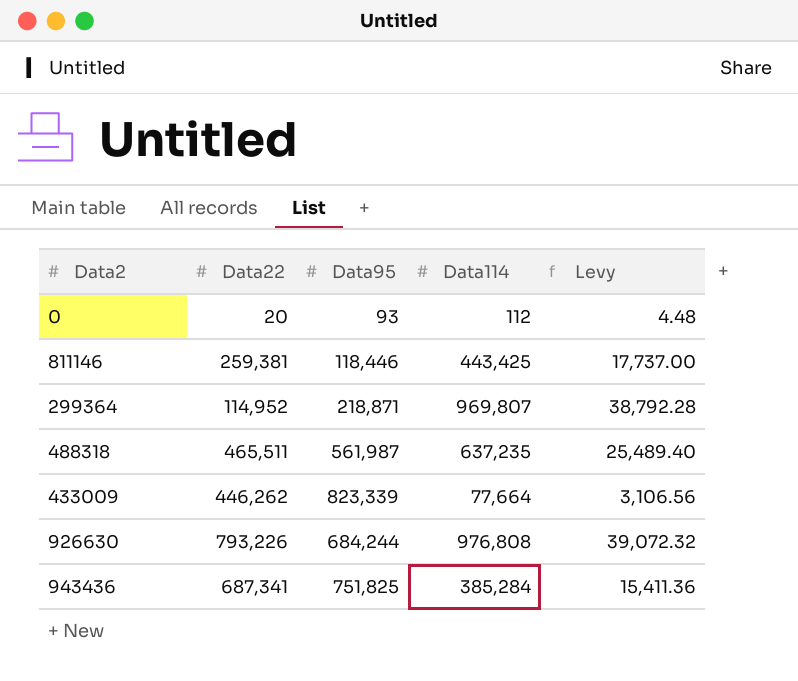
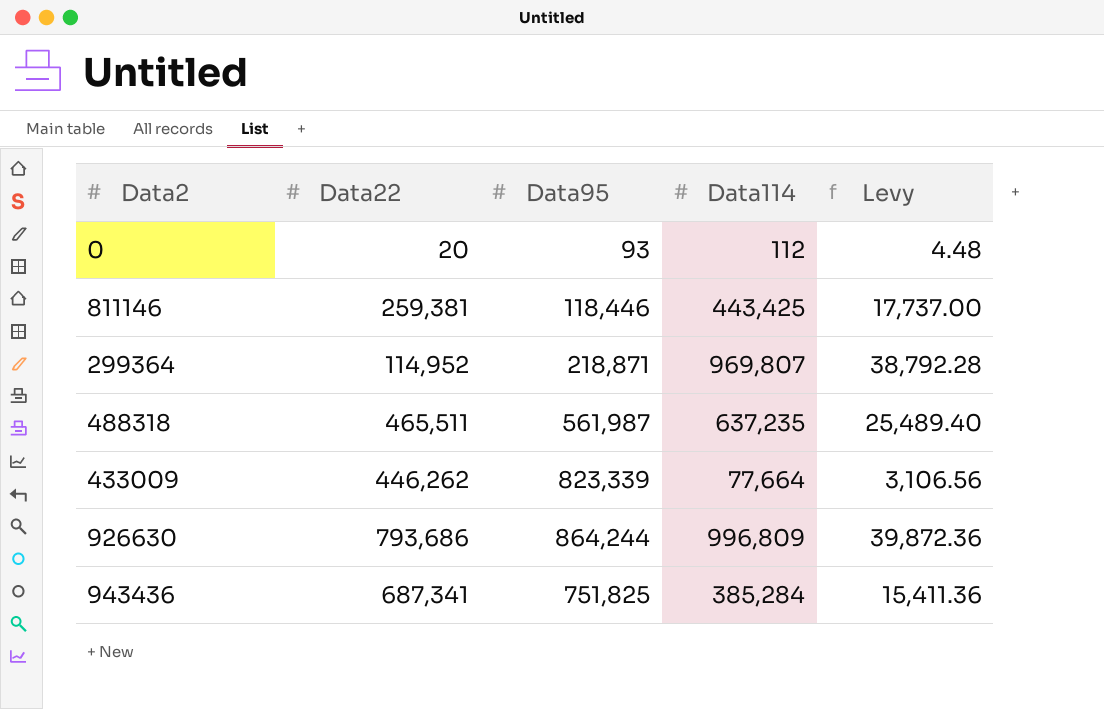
926630 | Data22: 793,226 -> 793,686
926630 | Data95: 684,244 -> 864,244
926630 | Data114: 976,808 -> 996,809
926630 | Levy: 39,072.32 -> 39,872.36

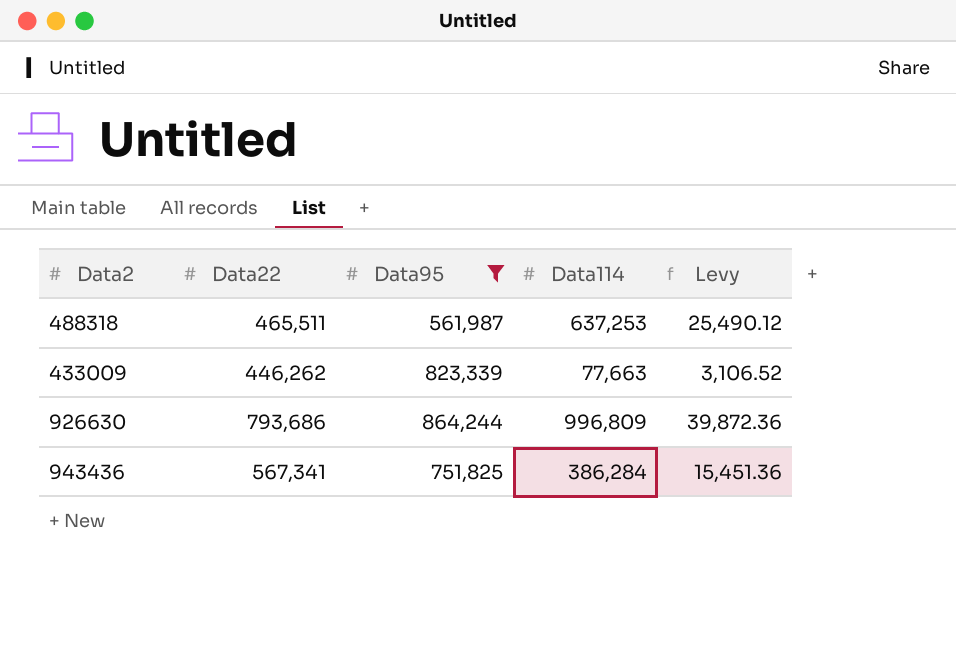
filter: none -> Data95 >= 561,987
488318 | Data114: 637,235 -> 637,253
488318 | Levy: 25,489.40 -> 25,490.12
433009 | Data114: 77,664 -> 77,663
433009 | Levy: 3,106.56 -> 3,106.52
943436 | Data22: 687,341 -> 567,341
943436 | Data114: 385,284 -> 386,284
943436 | Levy: 15,411.36 -> 15,451.36

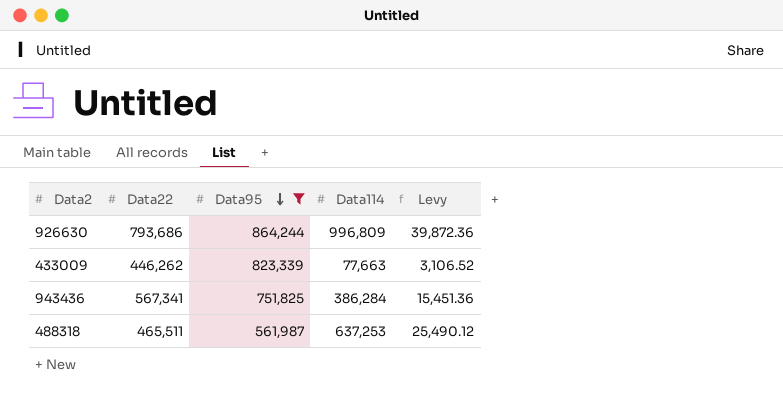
row order: none -> Data95 descending

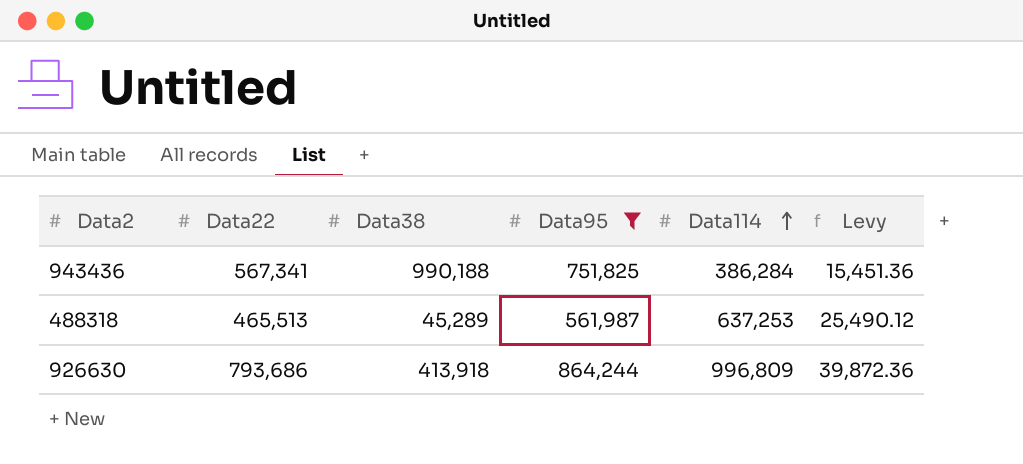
row order: Data95 descending -> Data114 ascending
column Data38 | position: none -> 3
row 433009: 446,262 | 823,339 | 77,663 | 3,106.52 -> none
488318 | Data22: 465,511 -> 465,513

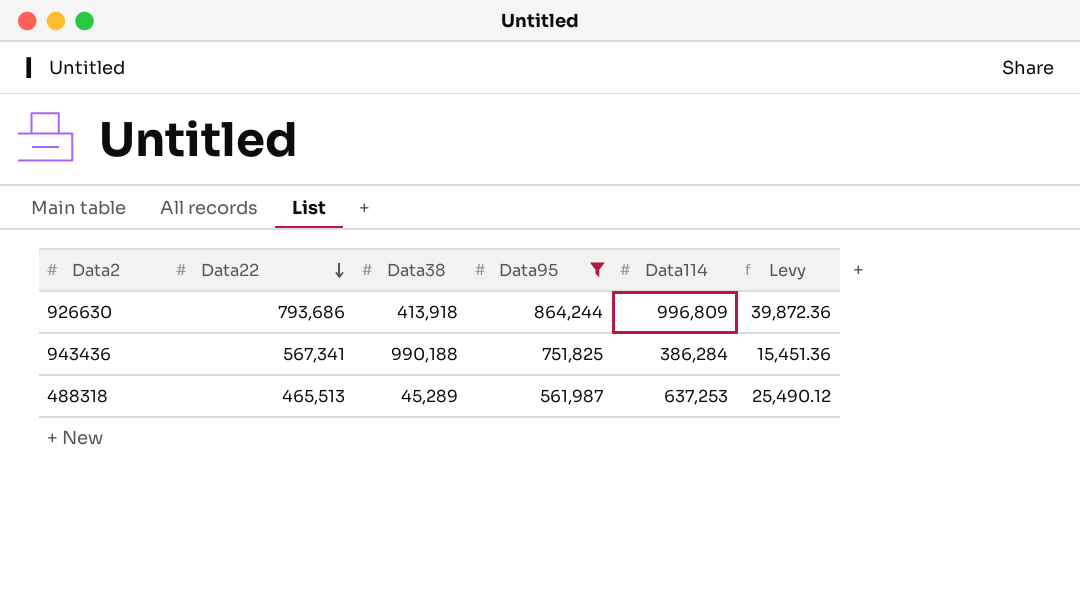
row order: Data114 ascending -> Data22 descending

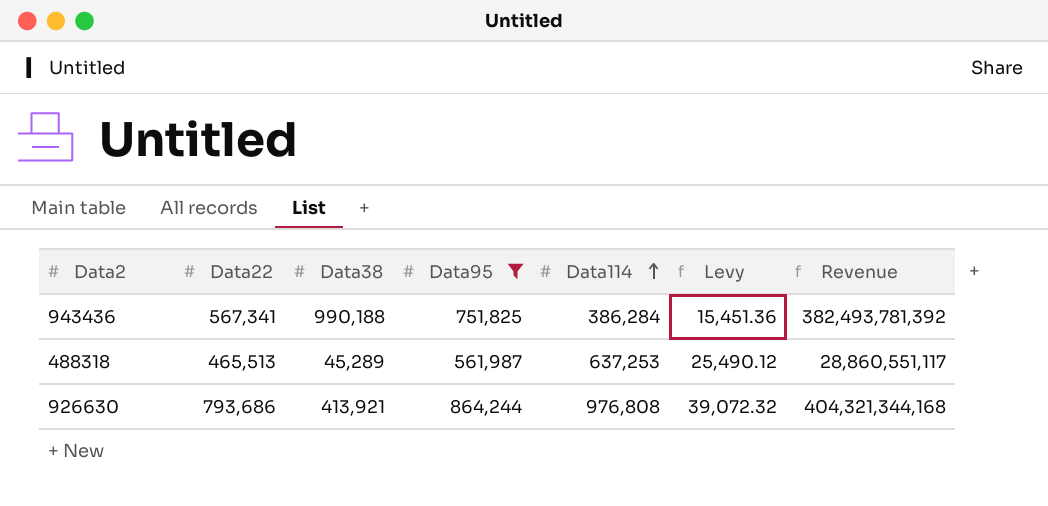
row order: Data22 descending -> Data114 ascending
column Revenue | formula: none -> [Data38] * [Data114]
926630 | Data38: 413,918 -> 413,921
926630 | Data114: 996,809 -> 976,808
926630 | Levy: 39,872.36 -> 39,072.32

